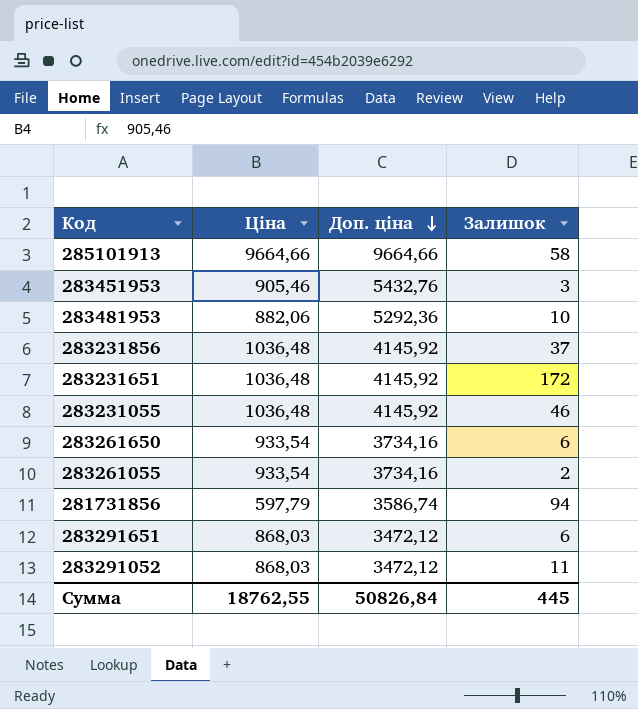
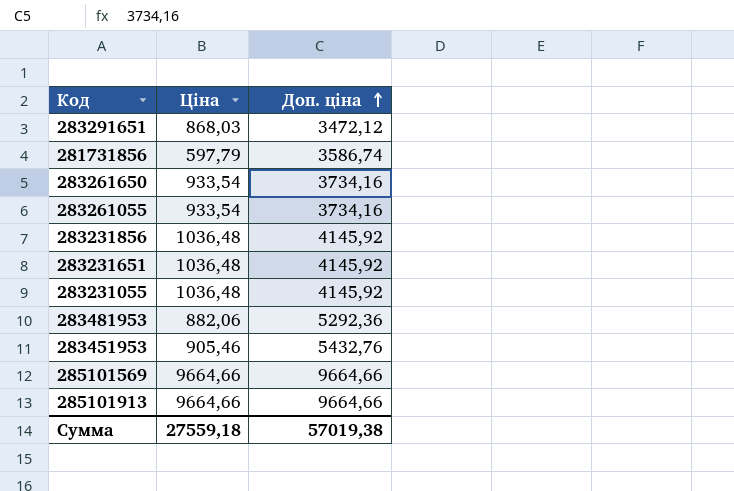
row order: Доп. ціна descending -> Доп. ціна ascending
column Залишок | position: 4 -> none
row 283291052: 868,03 | 3472,12 | 11 -> none
row 285101569: none -> 9664,66 | 9664,66
Сумма | Ціна: 18762,55 -> 27559,18
Сумма | Доп. ціна: 50826,84 -> 57019,38

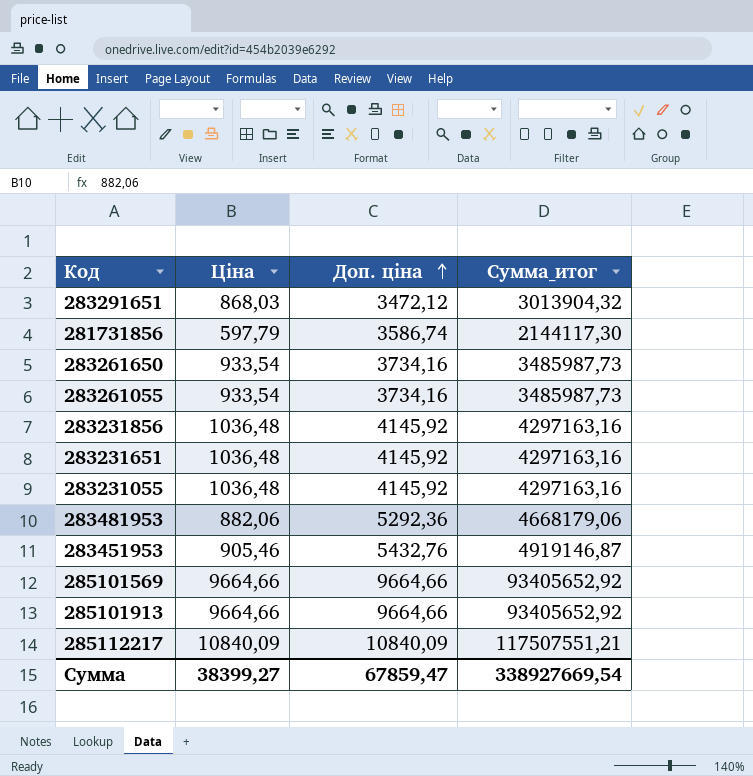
column Сумма_итог | formula: none -> [Ціна] * [Доп. ціна]
row 285112217: none -> 10840,09 | 10840,09 | 117507551,21
Сумма | Ціна: 27559,18 -> 38399,27
Сумма | Доп. ціна: 57019,38 -> 67859,47

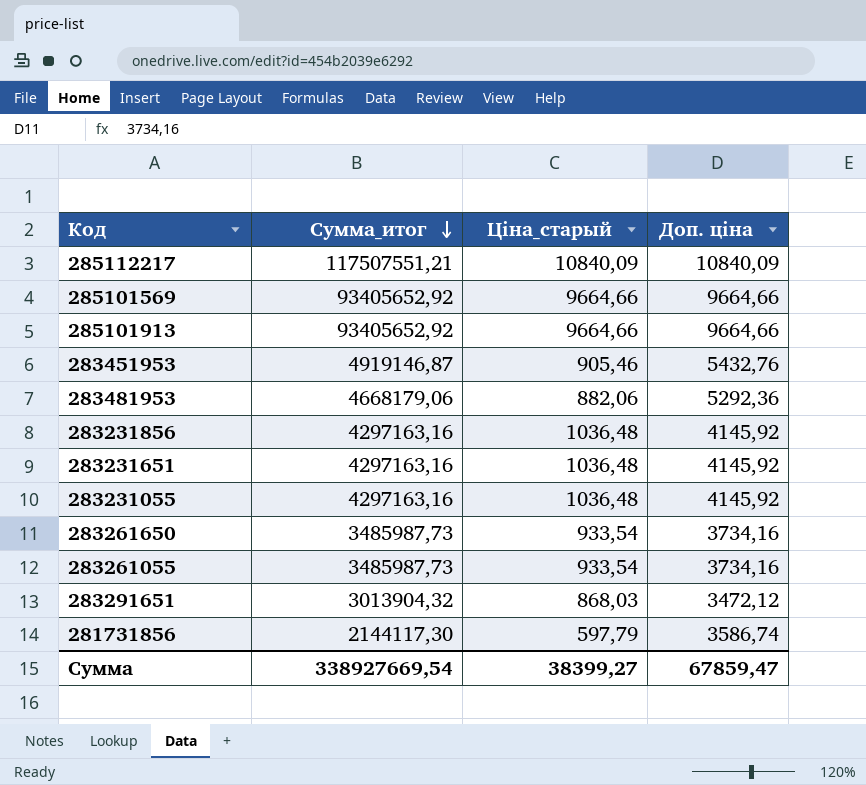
row order: Доп. ціна ascending -> Сумма_итог descending
column Сумма_итог | position: 4 -> 2
column name: Ціна -> Ціна_старый

